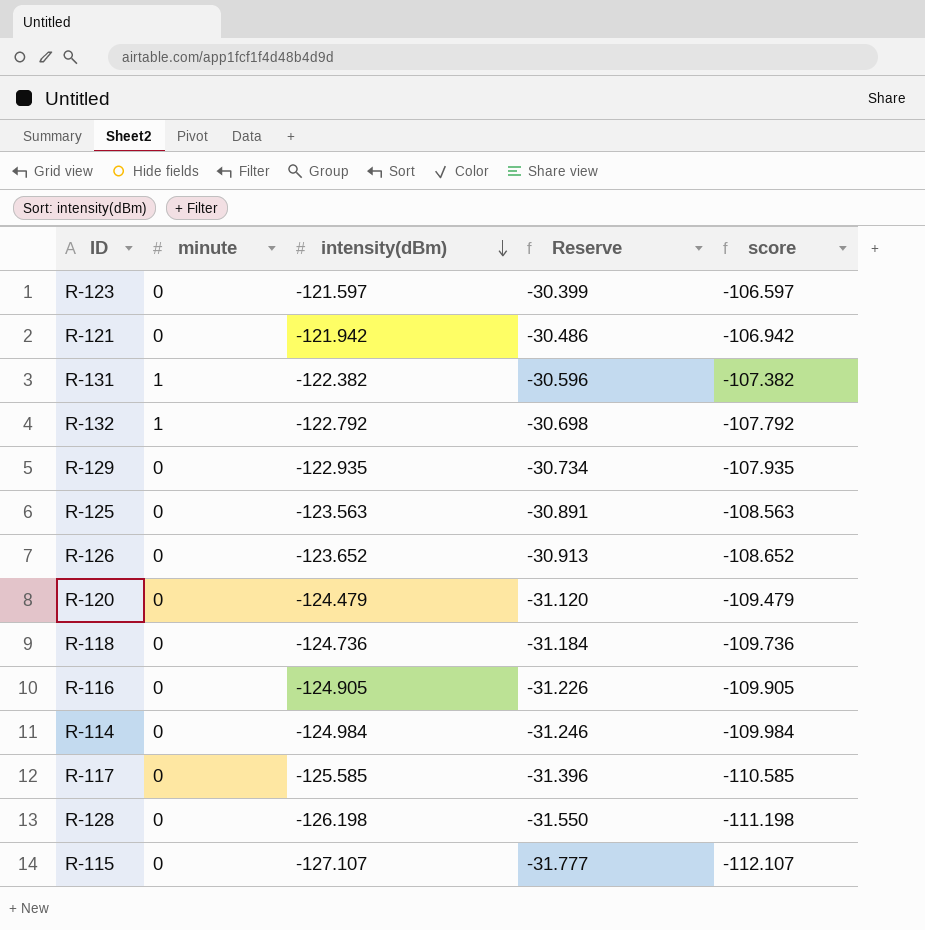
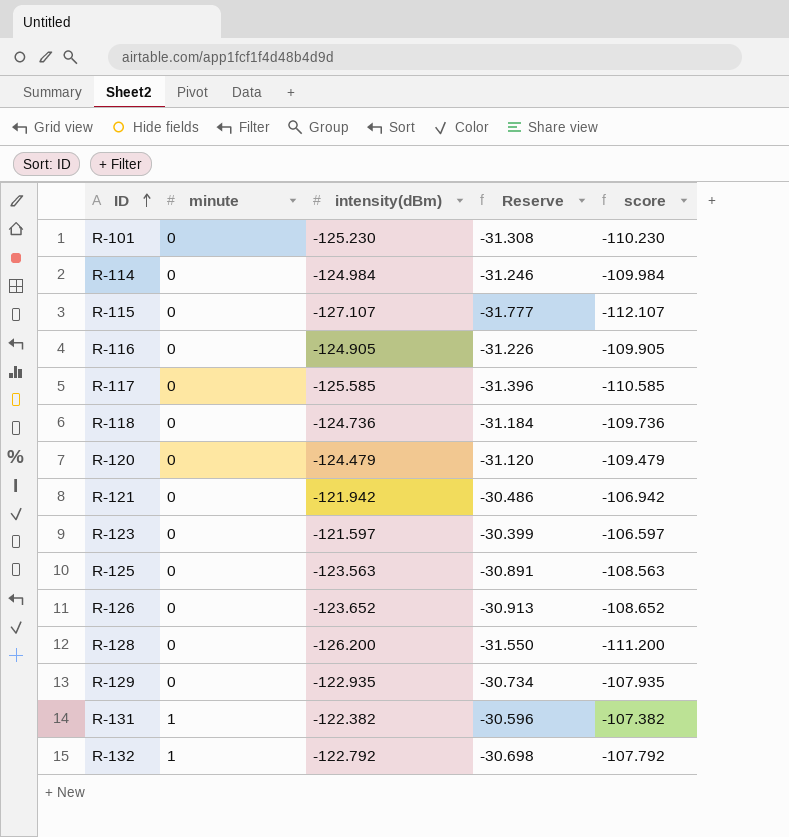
row order: intensity(dBm) descending -> ID ascending
row R-101: none -> 0 | -125.230 | -31.308 | -110.230
R-128 | intensity(dBm): -126.198 -> -126.200
R-128 | score: -111.198 -> -111.200

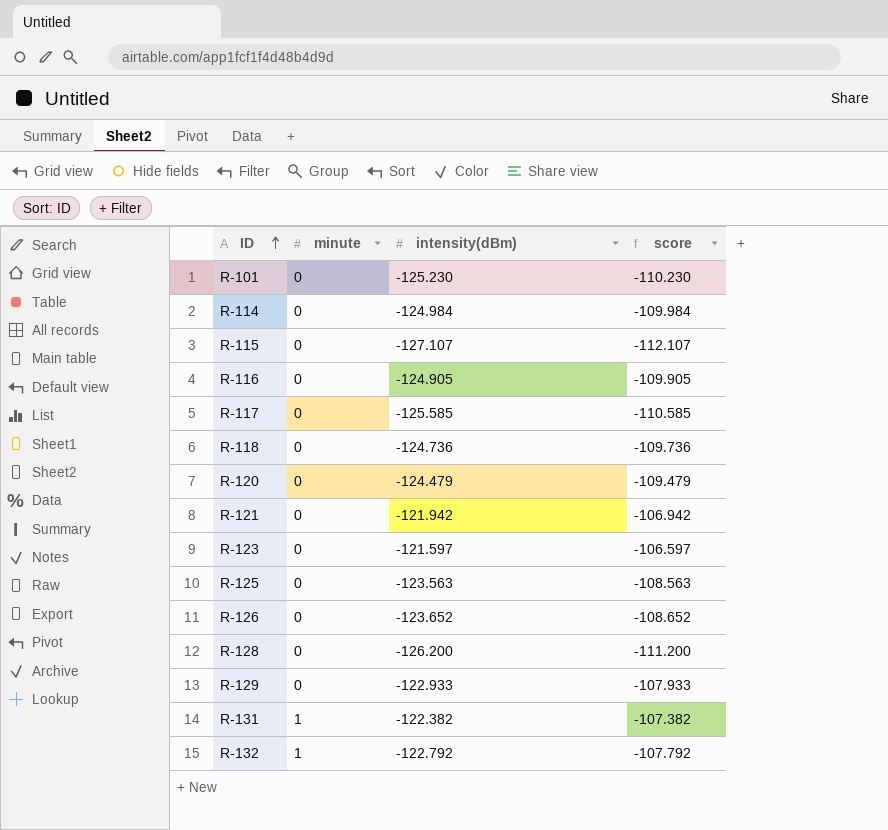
column Reserve | formula: [intensity(dBm)] * 0.25 -> none
R-129 | intensity(dBm): -122.935 -> -122.933
R-129 | score: -107.935 -> -107.933

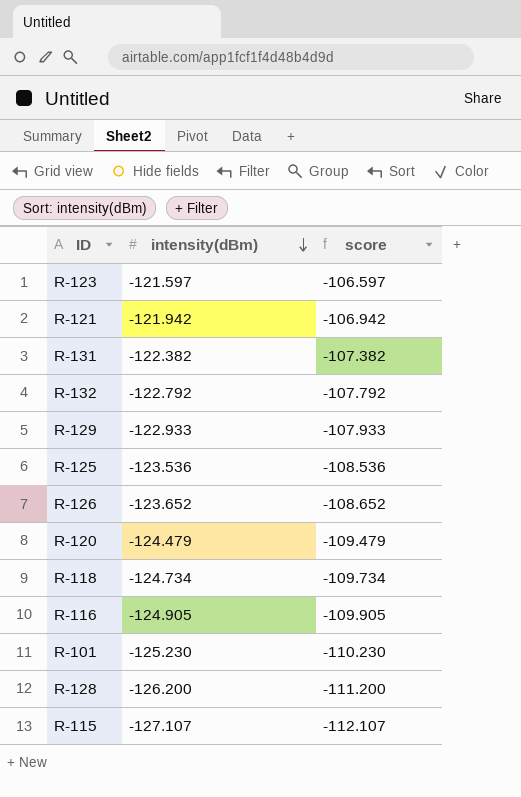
row order: ID ascending -> intensity(dBm) descending
column minute | position: 2 -> none
row R-114: 0 | -124.984 | -109.984 -> none
row R-117: 0 | -125.585 | -110.585 -> none
R-125 | intensity(dBm): -123.563 -> -123.536
R-125 | score: -108.563 -> -108.536
R-118 | intensity(dBm): -124.736 -> -124.734
R-118 | score: -109.736 -> -109.734

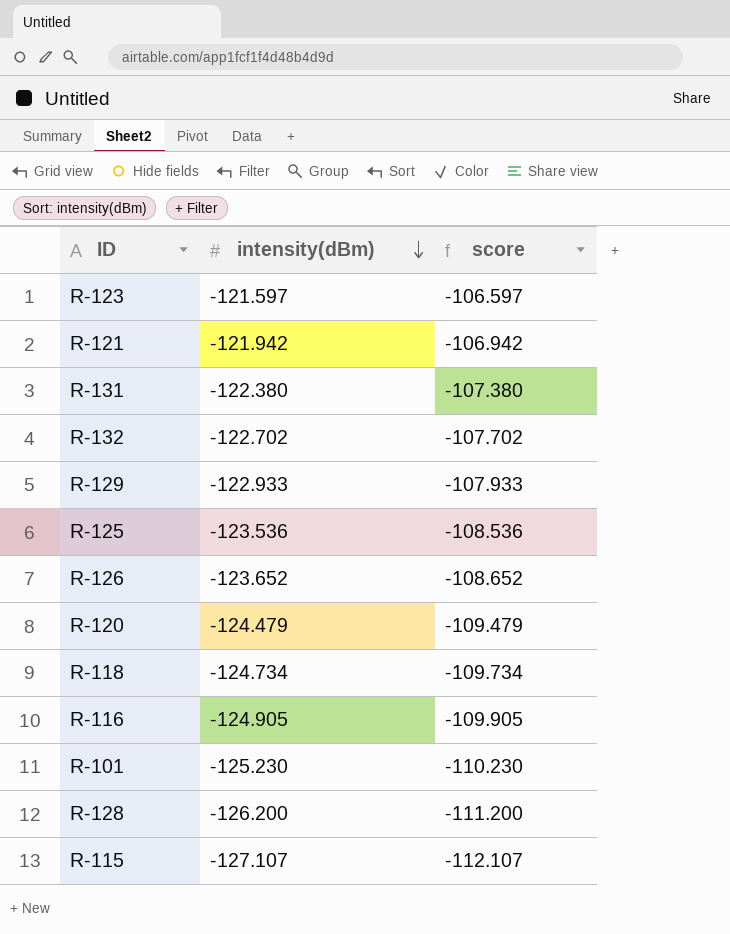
R-131 | intensity(dBm): -122.382 -> -122.380
R-131 | score: -107.382 -> -107.380
R-132 | intensity(dBm): -122.792 -> -122.702
R-132 | score: -107.792 -> -107.702

